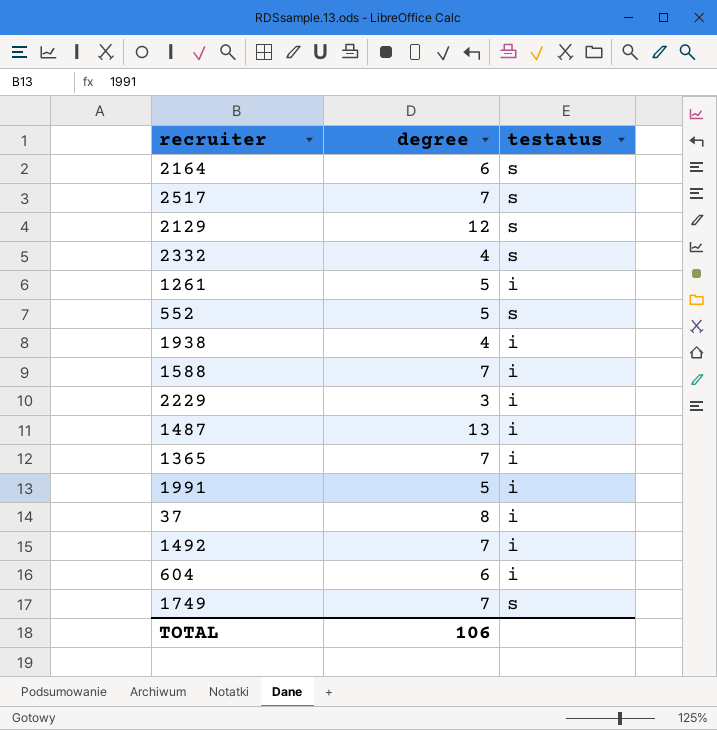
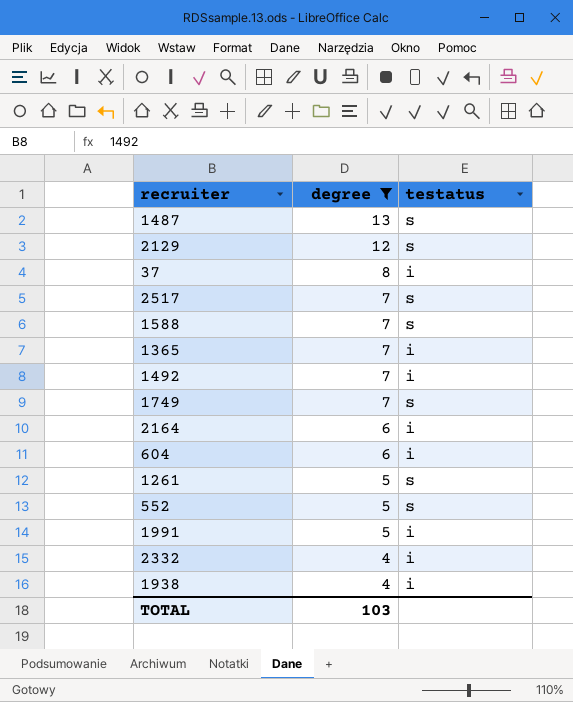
filter: none -> degree != 3
row order: none -> degree descending
1487 | testatus: i -> s
1588 | testatus: i -> s
2164 | testatus: s -> i
1261 | testatus: i -> s
2332 | testatus: s -> i
TOTAL | degree: 106 -> 103

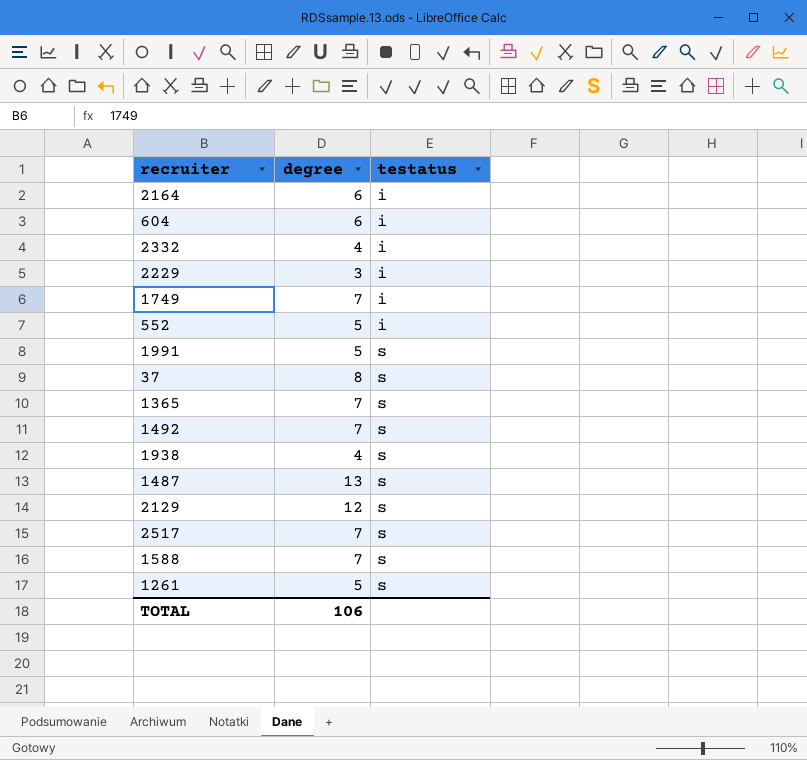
filter: degree != 3 -> none
row order: degree descending -> testatus ascending
1749 | testatus: s -> i
552 | testatus: s -> i
1991 | testatus: i -> s
37 | testatus: i -> s
1365 | testatus: i -> s
1492 | testatus: i -> s
1938 | testatus: i -> s
TOTAL | degree: 103 -> 106

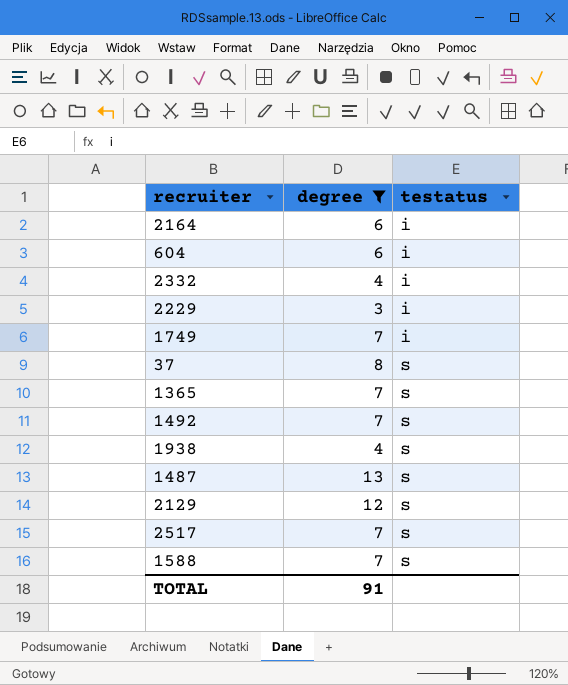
filter: none -> degree != 5
TOTAL | degree: 106 -> 91

